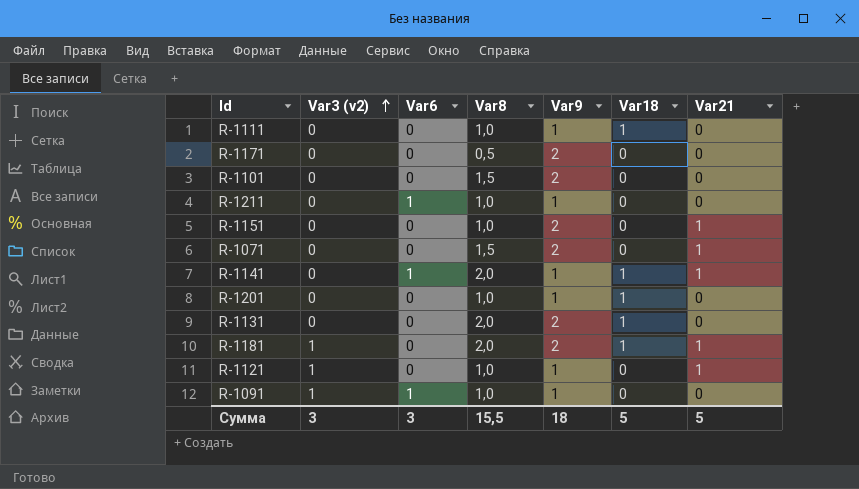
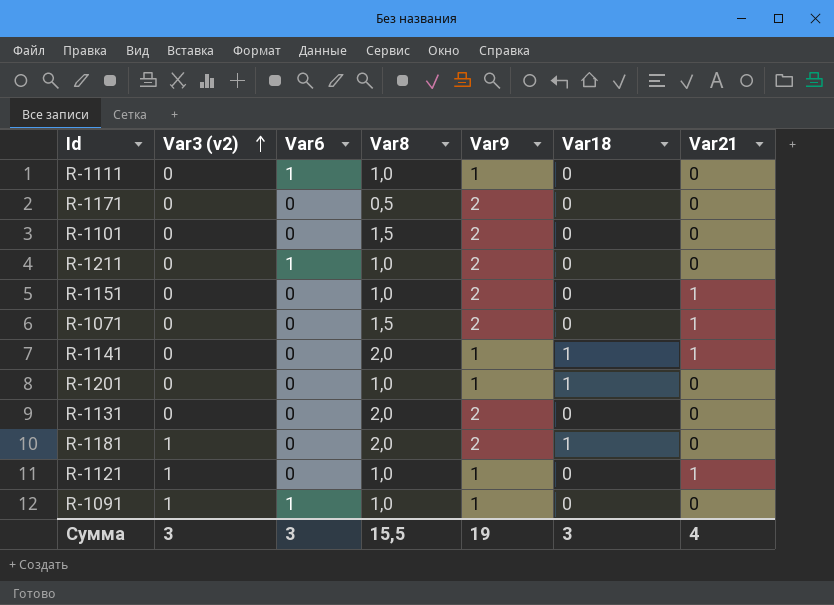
R-1111 | Var6: 0 -> 1
R-1111 | Var18: 1 -> 0
R-1211 | Var9: 1 -> 2
R-1141 | Var6: 1 -> 0
R-1131 | Var18: 1 -> 0
R-1181 | Var21: 1 -> 0
Сумма | Var9: 18 -> 19
Сумма | Var18: 5 -> 3
Сумма | Var21: 5 -> 4

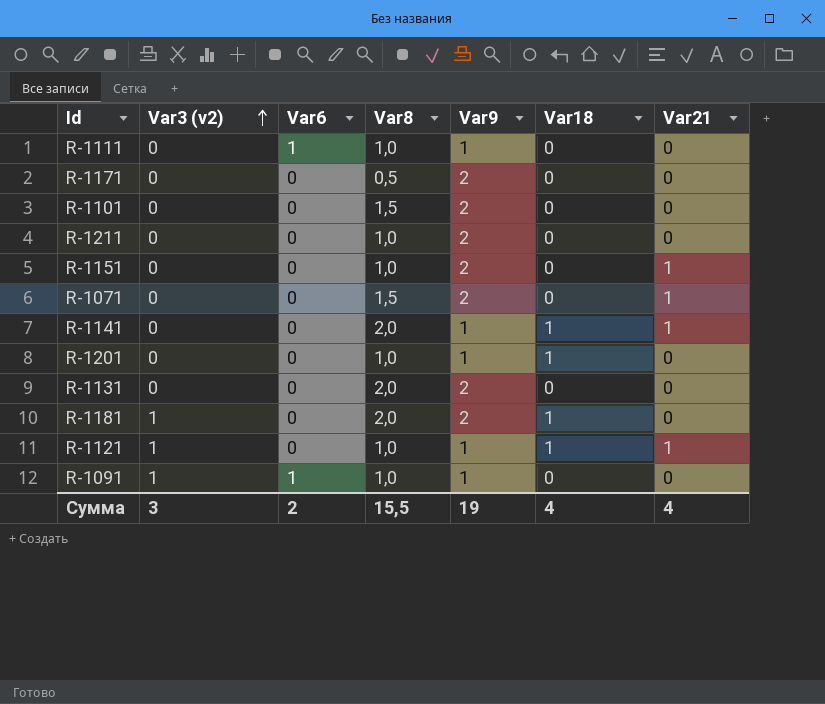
R-1211 | Var6: 1 -> 0
R-1121 | Var18: 0 -> 1
Сумма | Var6: 3 -> 2
Сумма | Var18: 3 -> 4

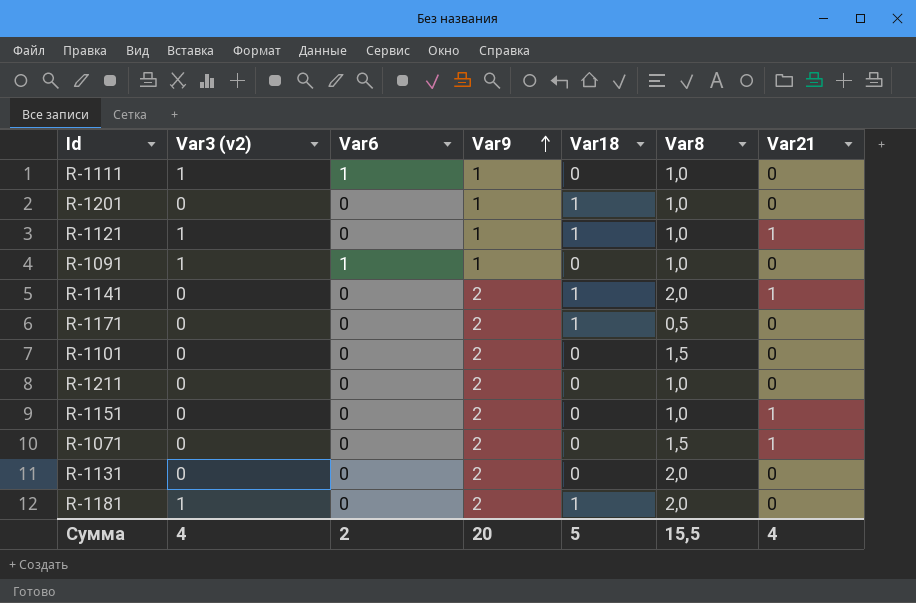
row order: Var3 (v2) ascending -> Var9 ascending
column Var8 | position: 4 -> 6
R-1111 | Var3 (v2): 0 -> 1
R-1141 | Var9: 1 -> 2
R-1171 | Var18: 0 -> 1
Сумма | Var3 (v2): 3 -> 4
Сумма | Var9: 19 -> 20
Сумма | Var18: 4 -> 5

